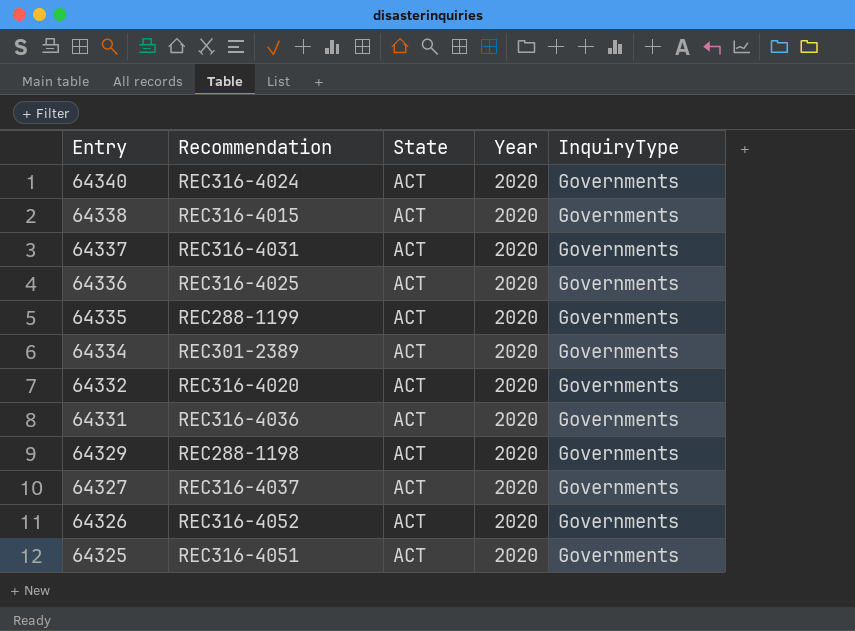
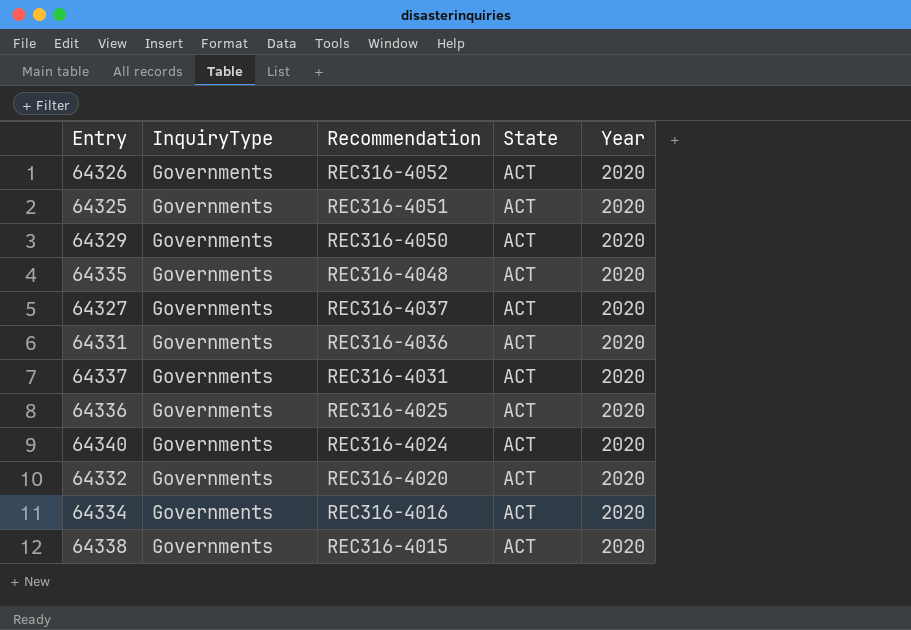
row order: Entry descending -> Recommendation descending
column InquiryType | position: 5 -> 2
64329 | Recommendation: REC288-1198 -> REC316-4050
64335 | Recommendation: REC288-1199 -> REC316-4048
64334 | Recommendation: REC301-2389 -> REC316-4016

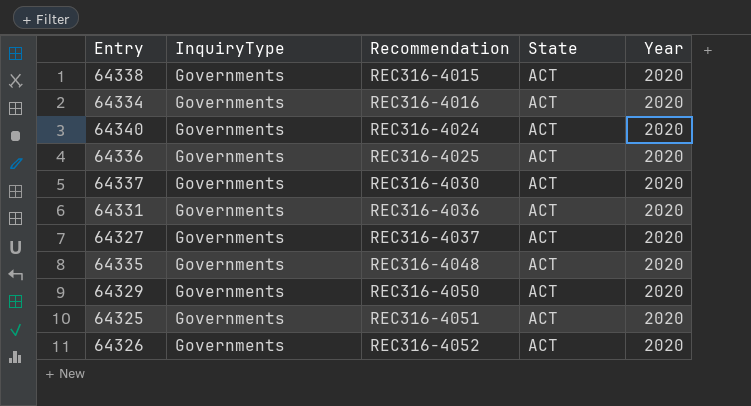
row order: Recommendation descending -> Recommendation ascending
row 64332: Governments | REC316-4020 | ACT | 2020 -> none
64337 | Recommendation: REC316-4031 -> REC316-4030

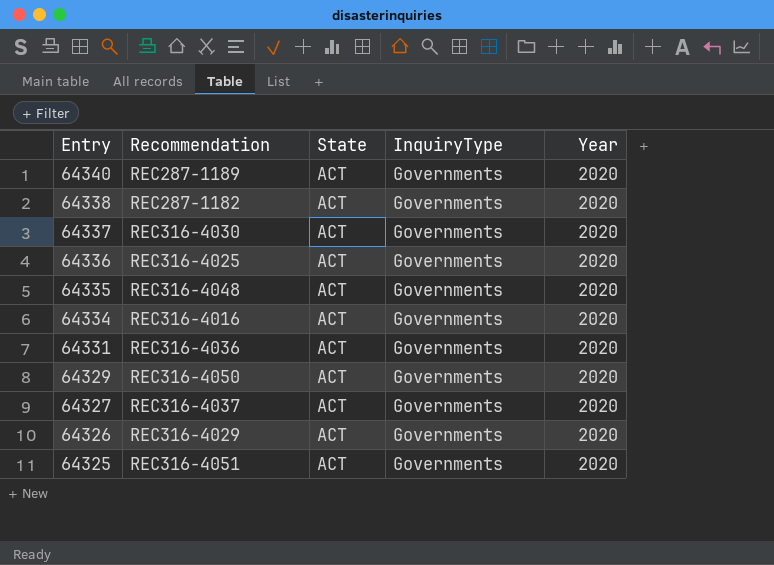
row order: Recommendation ascending -> Entry descending
column InquiryType | position: 2 -> 4
64340 | Recommendation: REC316-4024 -> REC287-1189
64338 | Recommendation: REC316-4015 -> REC287-1182
64326 | Recommendation: REC316-4052 -> REC316-4029

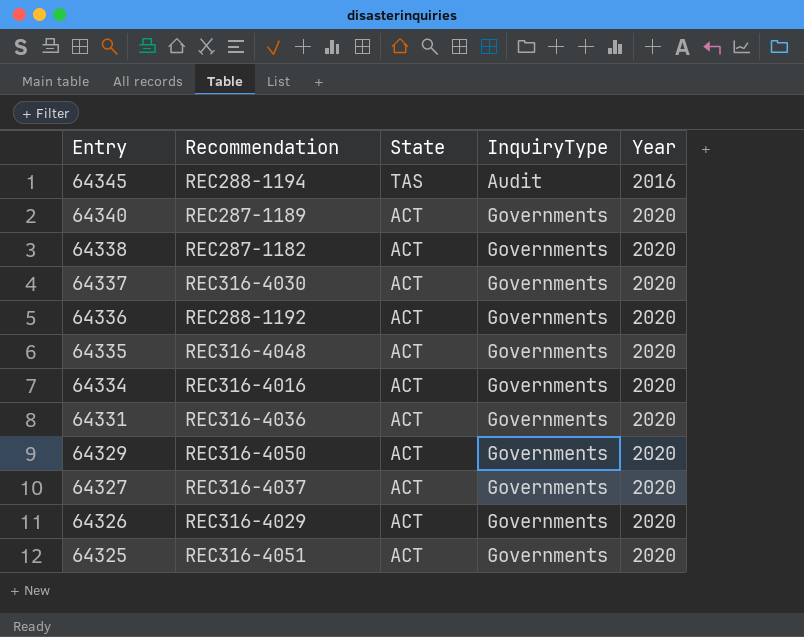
row 64345: none -> REC288-1194 | TAS | Audit | 2016
64336 | Recommendation: REC316-4025 -> REC288-1192

